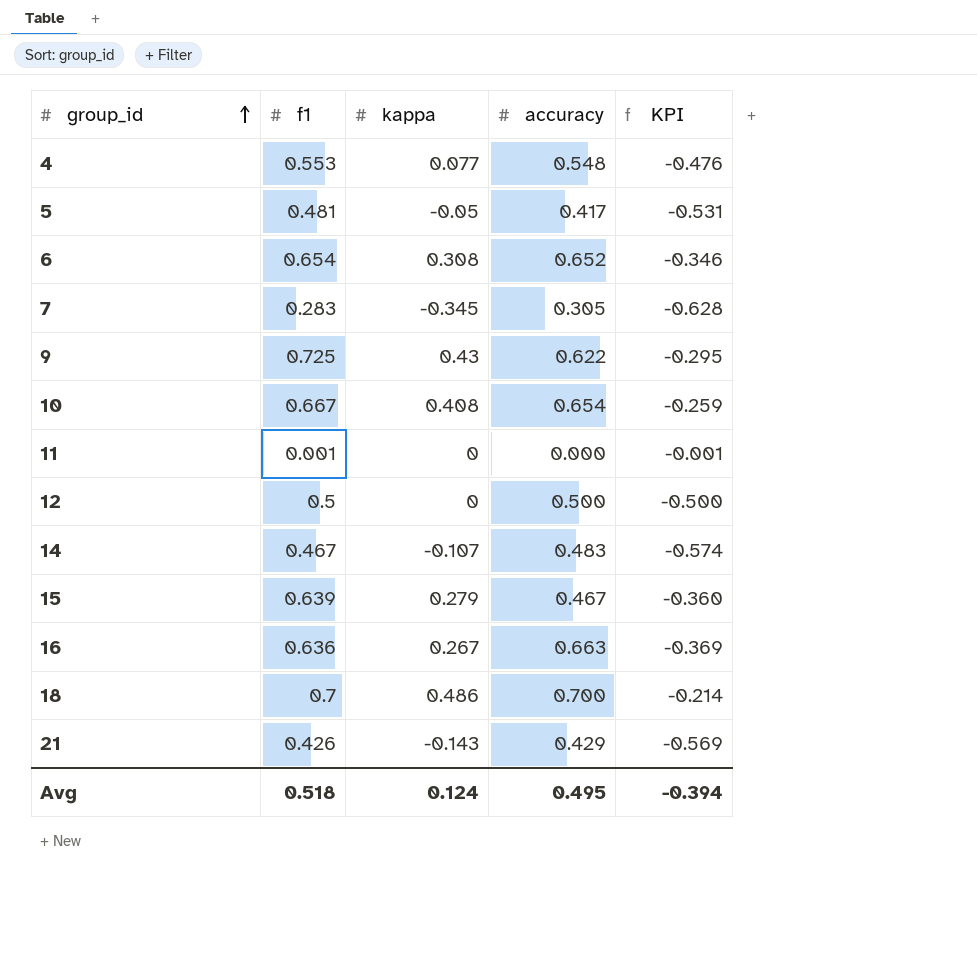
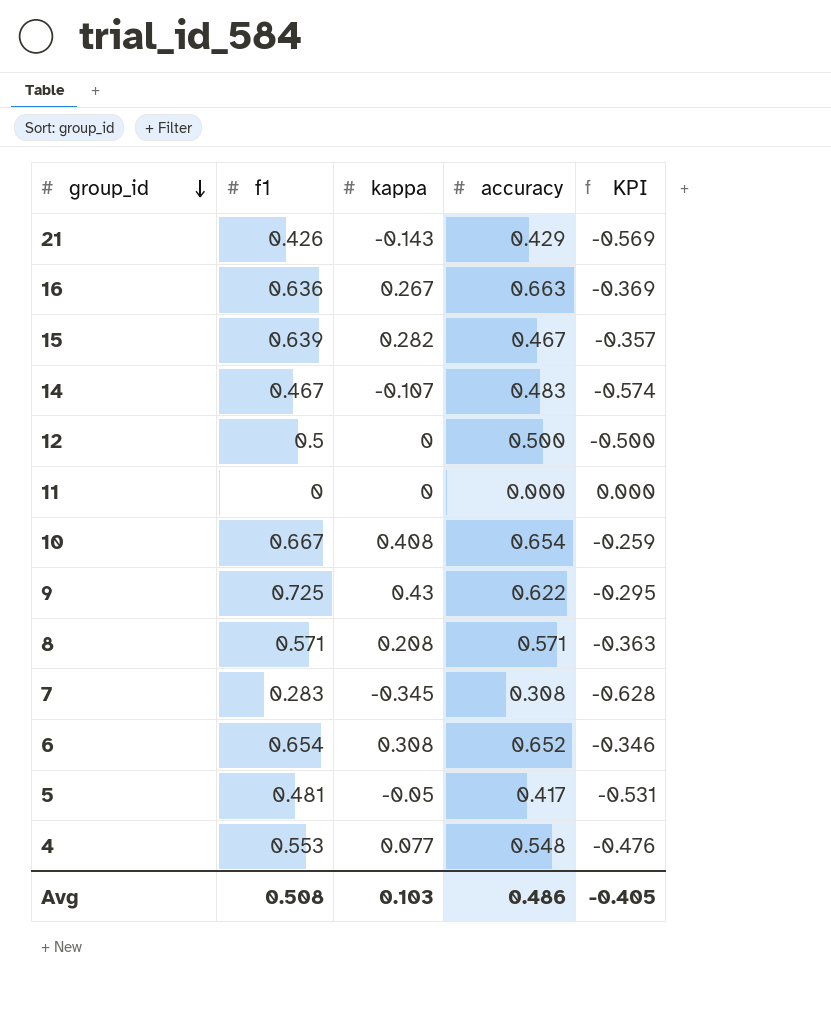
row order: group_id ascending -> group_id descending
row 18: 0.7 | 0.486 | 0.700 | -0.214 -> none
15 | kappa: 0.279 -> 0.282
15 | KPI: -0.360 -> -0.357
11 | f1: 0.001 -> 0
11 | KPI: -0.001 -> 0.000
row 8: none -> 0.571 | 0.208 | 0.571 | -0.363
7 | accuracy: 0.305 -> 0.308
Avg | f1: 0.518 -> 0.508
Avg | kappa: 0.124 -> 0.103
Avg | accuracy: 0.495 -> 0.486
Avg | KPI: -0.394 -> -0.405

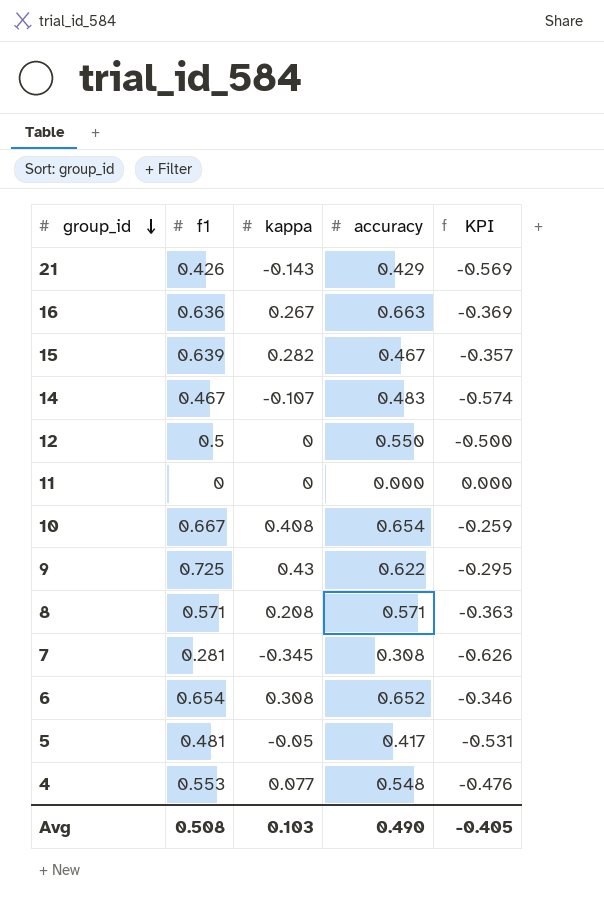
12 | accuracy: 0.500 -> 0.550
7 | f1: 0.283 -> 0.281
7 | KPI: -0.628 -> -0.626
Avg | accuracy: 0.486 -> 0.490

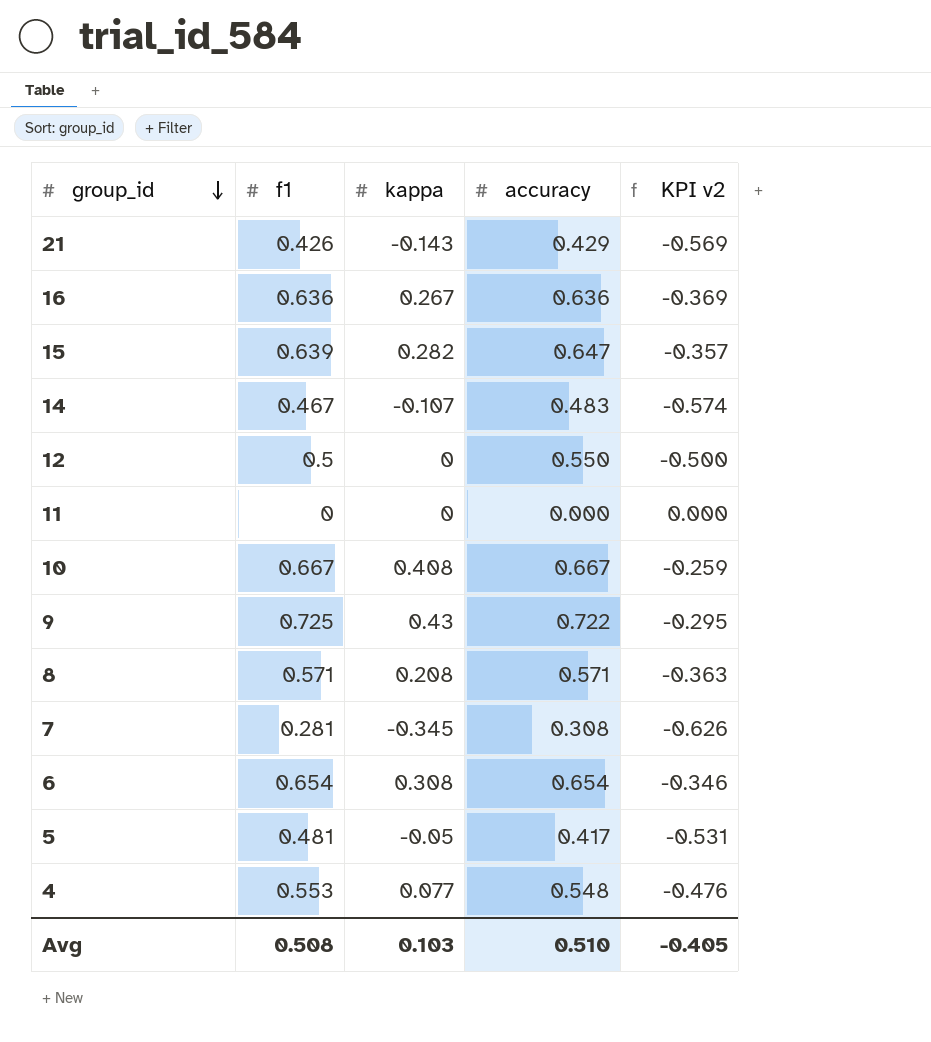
column name: KPI -> KPI v2
16 | accuracy: 0.663 -> 0.636
15 | accuracy: 0.467 -> 0.647
10 | accuracy: 0.654 -> 0.667
9 | accuracy: 0.622 -> 0.722
6 | accuracy: 0.652 -> 0.654
Avg | accuracy: 0.490 -> 0.510

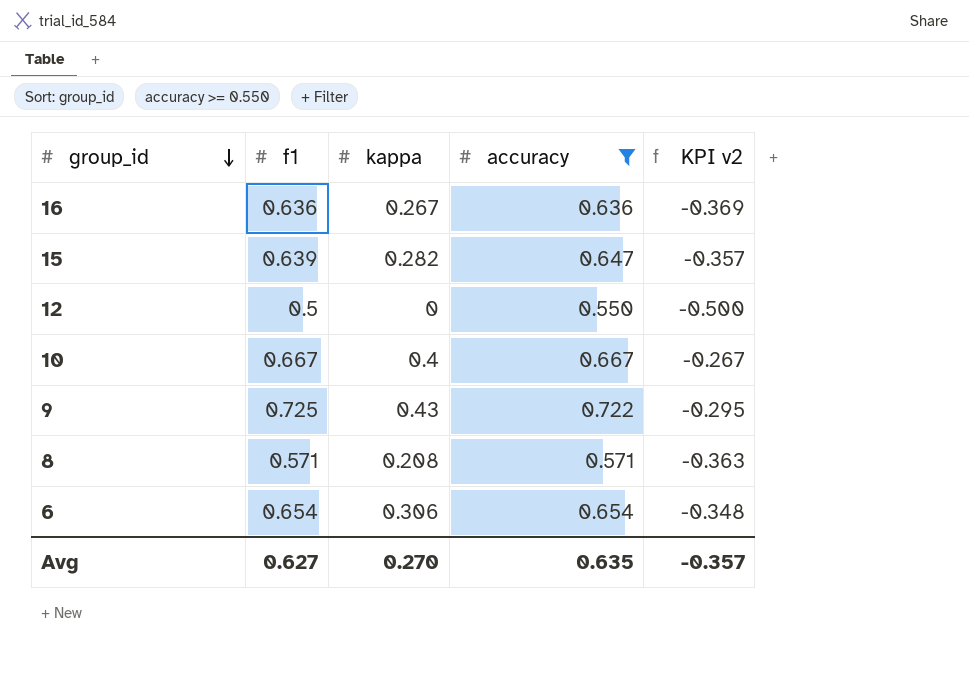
filter: none -> accuracy >= 0.550
10 | kappa: 0.408 -> 0.4
10 | KPI v2: -0.259 -> -0.267
6 | kappa: 0.308 -> 0.306
6 | KPI v2: -0.346 -> -0.348
Avg | f1: 0.508 -> 0.627
Avg | kappa: 0.103 -> 0.270
Avg | accuracy: 0.510 -> 0.635
Avg | KPI v2: -0.405 -> -0.357

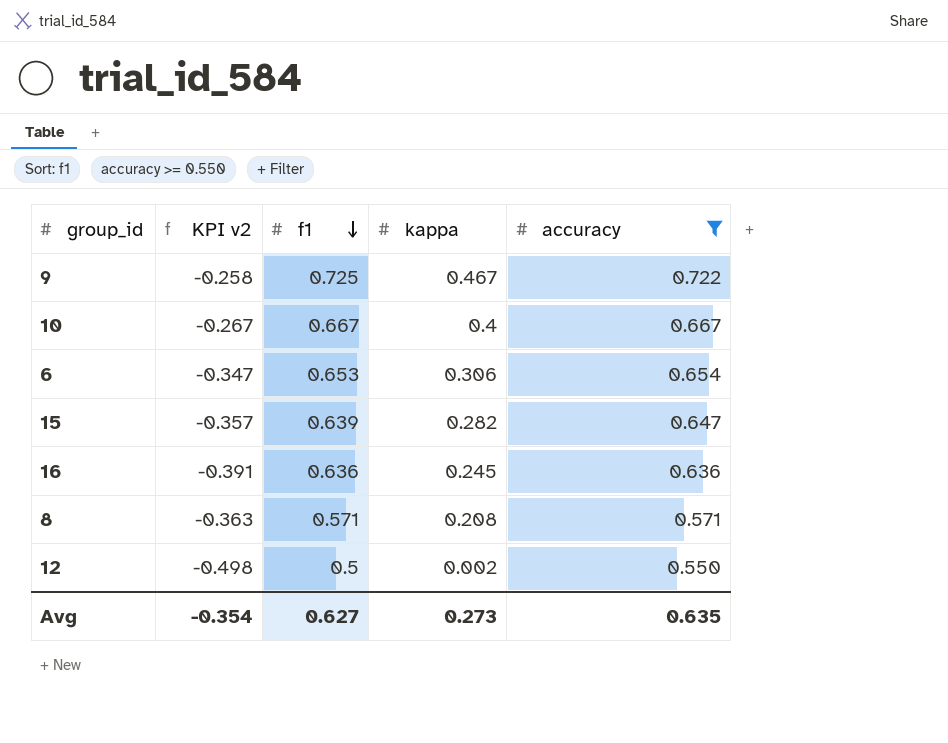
row order: group_id descending -> f1 descending
column KPI v2 | position: 5 -> 2
9 | KPI v2: -0.295 -> -0.258
9 | kappa: 0.43 -> 0.467
6 | KPI v2: -0.348 -> -0.347
6 | f1: 0.654 -> 0.653
16 | KPI v2: -0.369 -> -0.391
16 | kappa: 0.267 -> 0.245
12 | KPI v2: -0.500 -> -0.498
12 | kappa: 0 -> 0.002
Avg | KPI v2: -0.357 -> -0.354
Avg | kappa: 0.270 -> 0.273

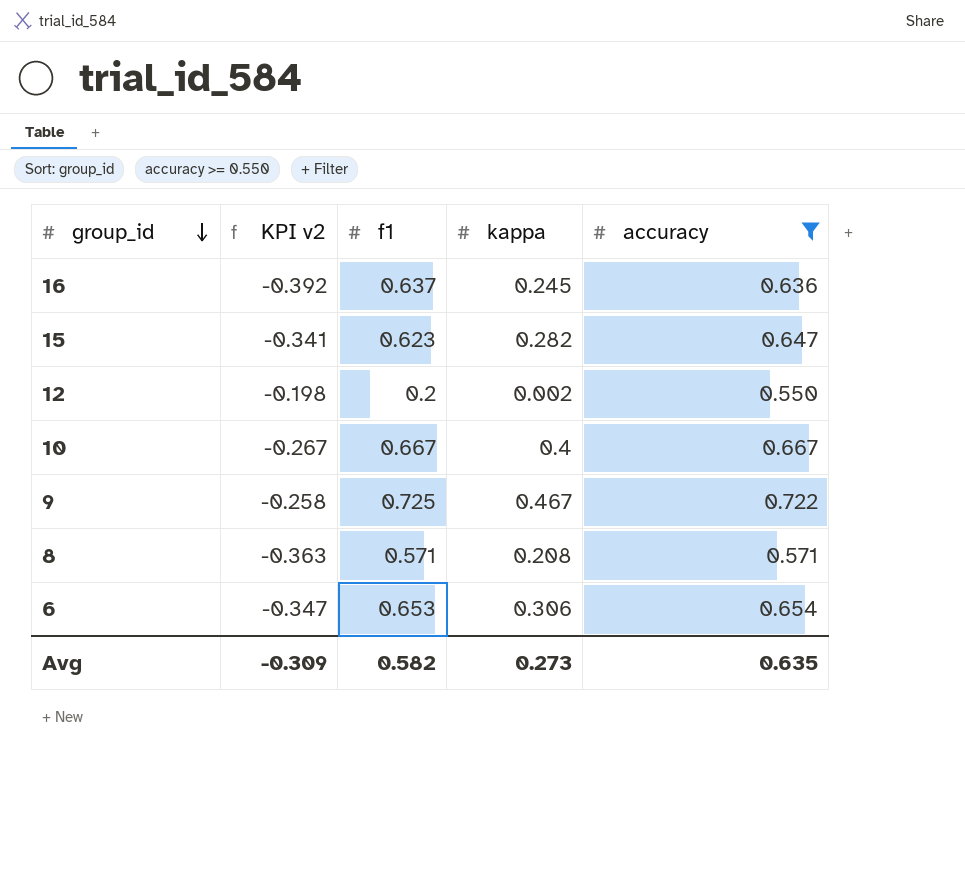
row order: f1 descending -> group_id descending
16 | KPI v2: -0.391 -> -0.392
16 | f1: 0.636 -> 0.637
15 | KPI v2: -0.357 -> -0.341
15 | f1: 0.639 -> 0.623
12 | KPI v2: -0.498 -> -0.198
12 | f1: 0.5 -> 0.2
Avg | KPI v2: -0.354 -> -0.309
Avg | f1: 0.627 -> 0.582

